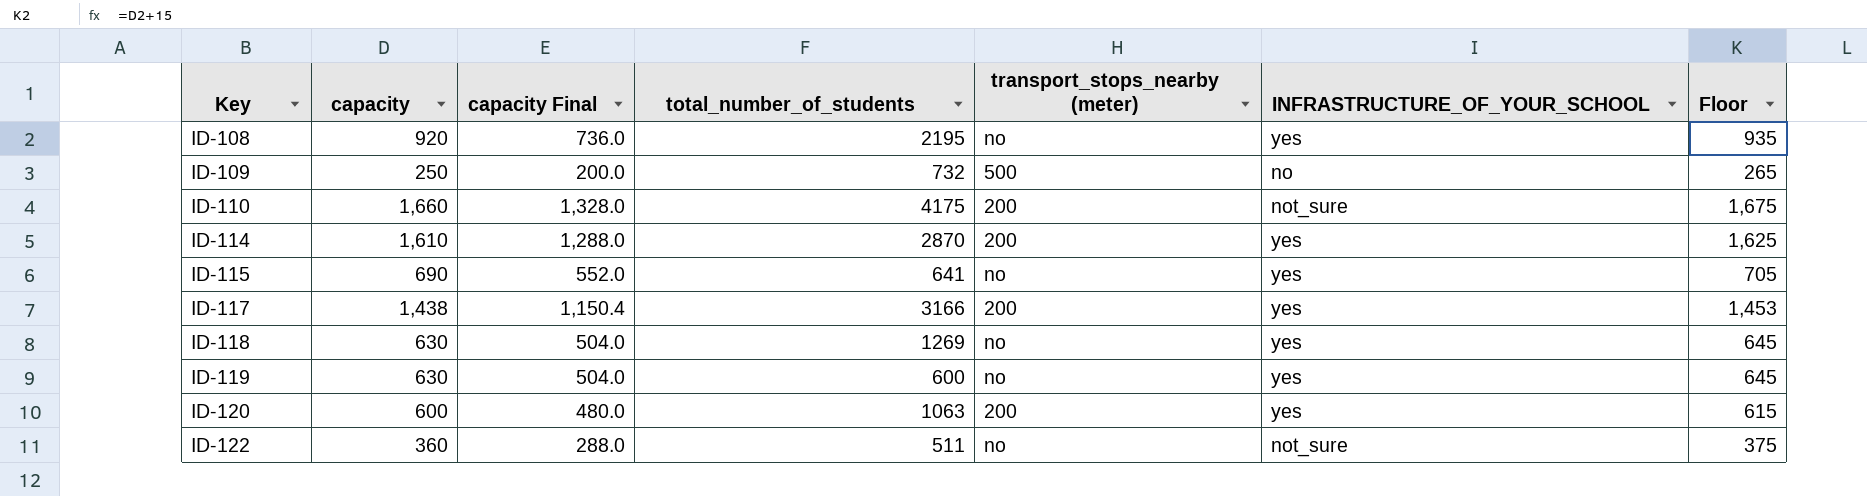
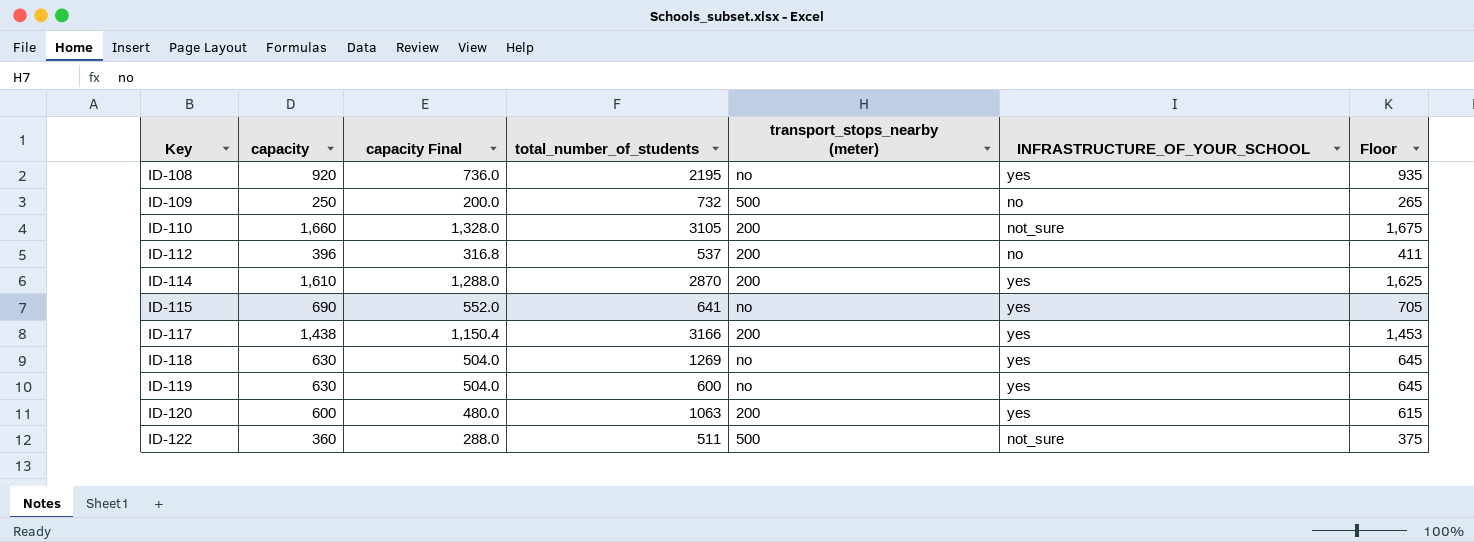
ID-110 | total_number_of_students: 4175 -> 3105
row ID-112: none -> 396 | 316.8 | 537 | 200 | no | 411
ID-122 | transport_stops_nearby (meter): no -> 500

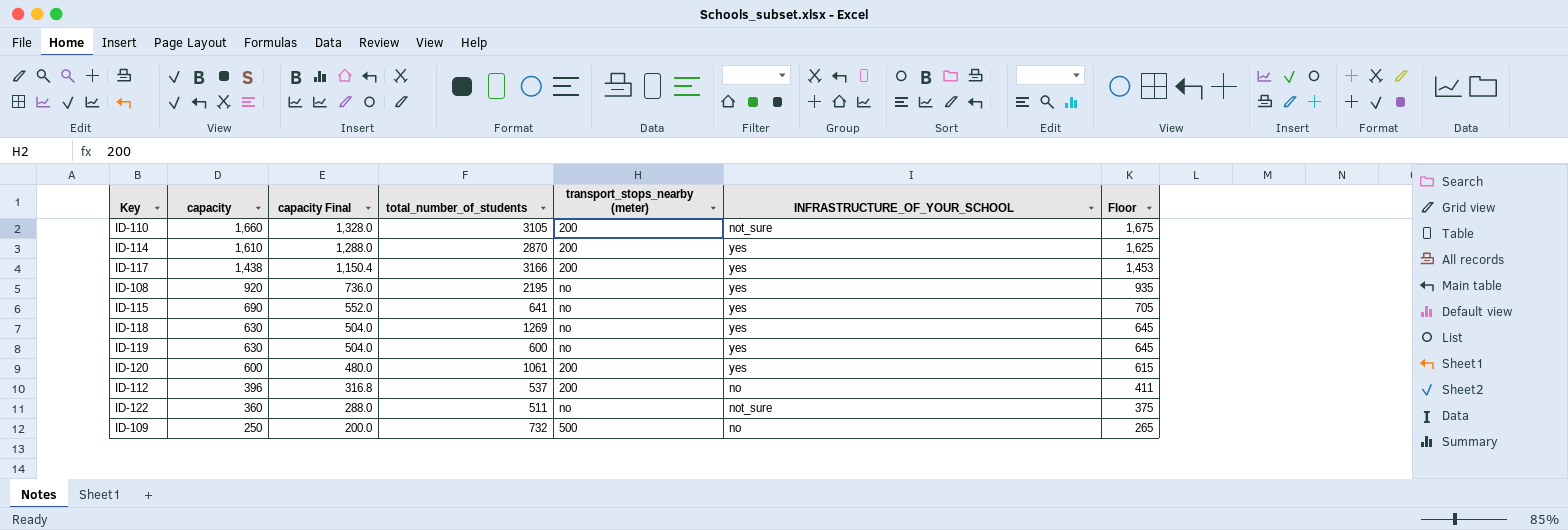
row order: Key ascending -> capacity descending
ID-120 | total_number_of_students: 1063 -> 1061
ID-122 | transport_stops_nearby (meter): 500 -> no

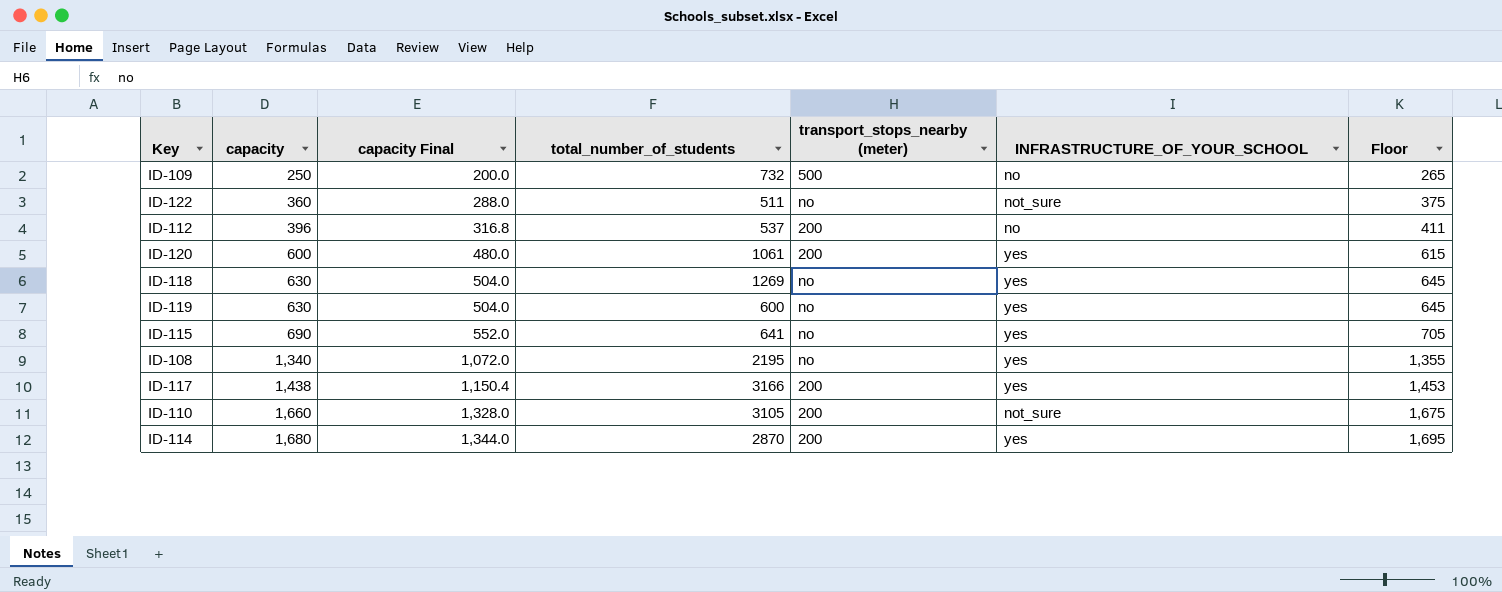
row order: capacity descending -> capacity ascending
ID-108 | capacity: 920 -> 1,340
ID-108 | capacity Final: 736.0 -> 1,072.0
ID-108 | Floor: 935 -> 1,355
ID-114 | capacity: 1,610 -> 1,680
ID-114 | capacity Final: 1,288.0 -> 1,344.0
ID-114 | Floor: 1,625 -> 1,695

